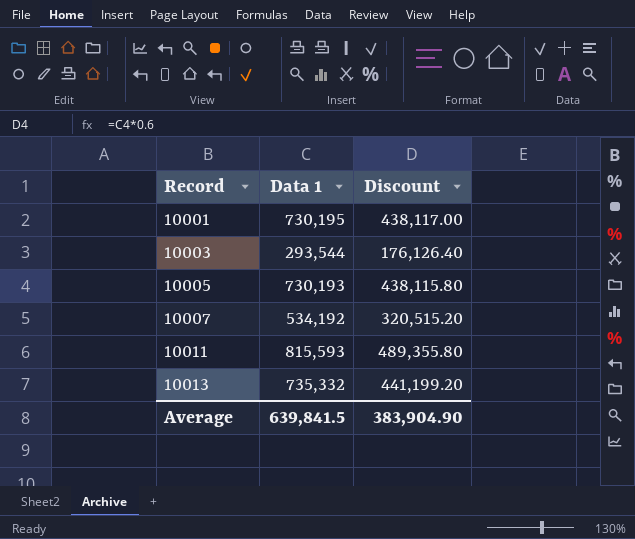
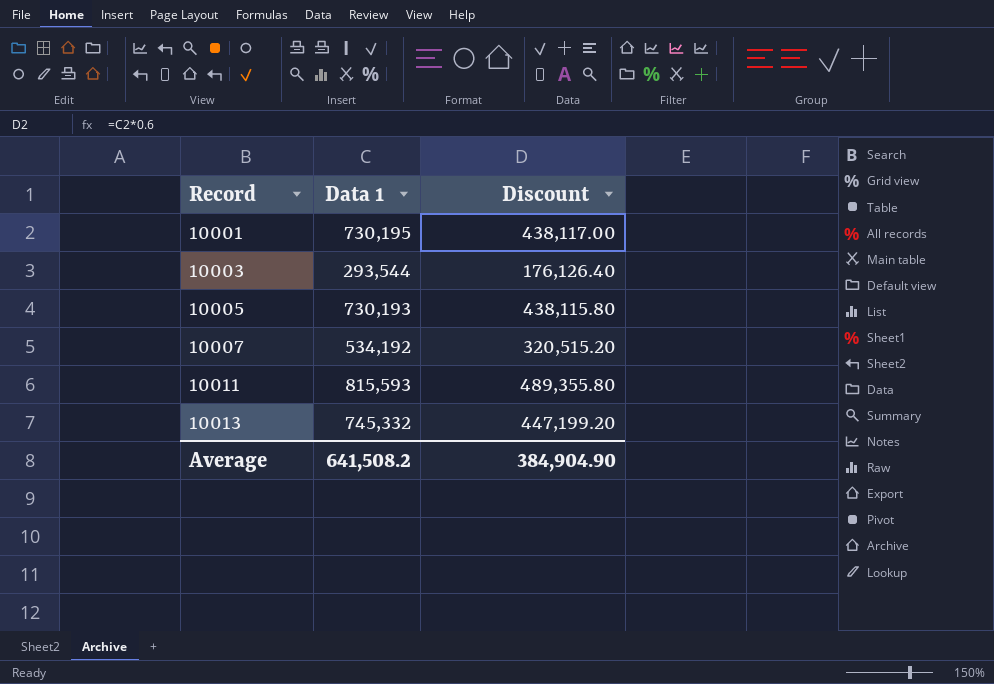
10013 | Data 1: 735,332 -> 745,332
10013 | Discount: 441,199.20 -> 447,199.20
Average | Data 1: 639,841.5 -> 641,508.2
Average | Discount: 383,904.90 -> 384,904.90

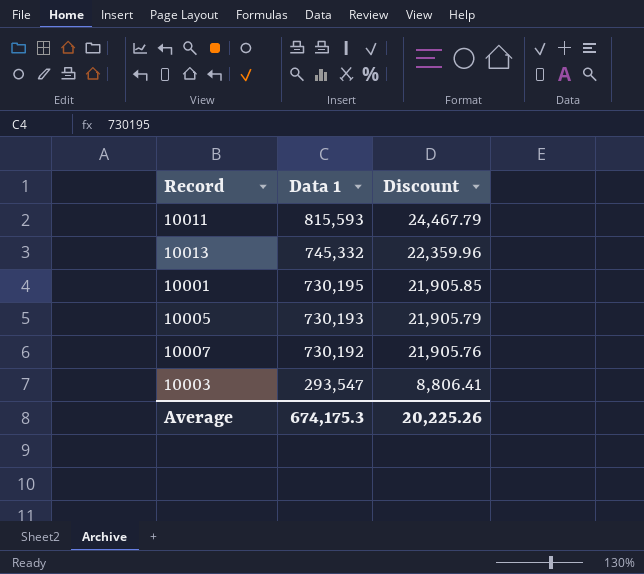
row order: Record ascending -> Data 1 descending
column Discount | formula: [Data 1] * 0.6 -> [Data 1] * 0.03
10007 | Data 1: 534,192 -> 730,192
10003 | Data 1: 293,544 -> 293,547
Average | Data 1: 641,508.2 -> 674,175.3
Average | Discount: 384,904.90 -> 20,225.26

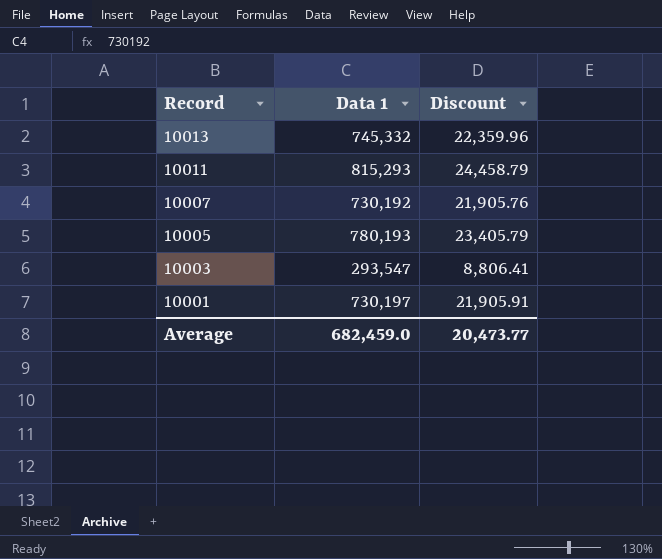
row order: Data 1 descending -> Record descending
10011 | Data 1: 815,593 -> 815,293
10011 | Discount: 24,467.79 -> 24,458.79
10005 | Data 1: 730,193 -> 780,193
10005 | Discount: 21,905.79 -> 23,405.79
10001 | Data 1: 730,195 -> 730,197
10001 | Discount: 21,905.85 -> 21,905.91
Average | Data 1: 674,175.3 -> 682,459.0
Average | Discount: 20,225.26 -> 20,473.77

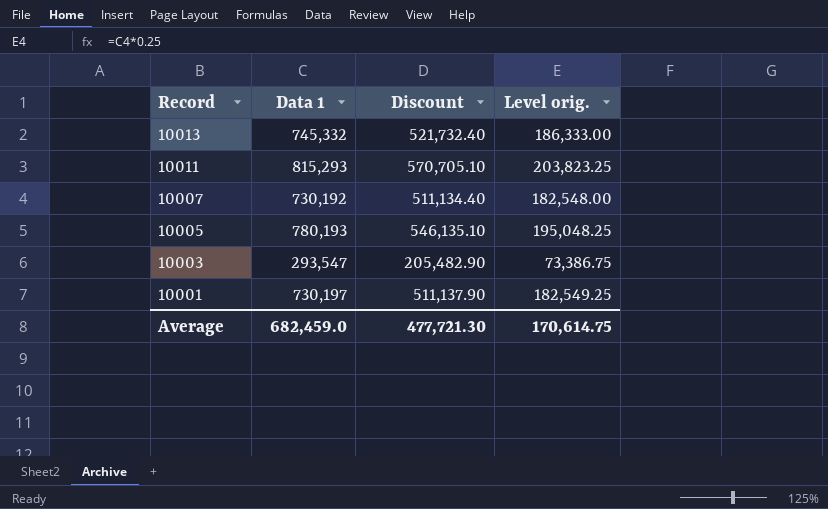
column Discount | formula: [Data 1] * 0.03 -> [Data 1] * 0.7
column Level orig. | formula: none -> [Data 1] * 0.25
Average | Discount: 20,473.77 -> 477,721.30

